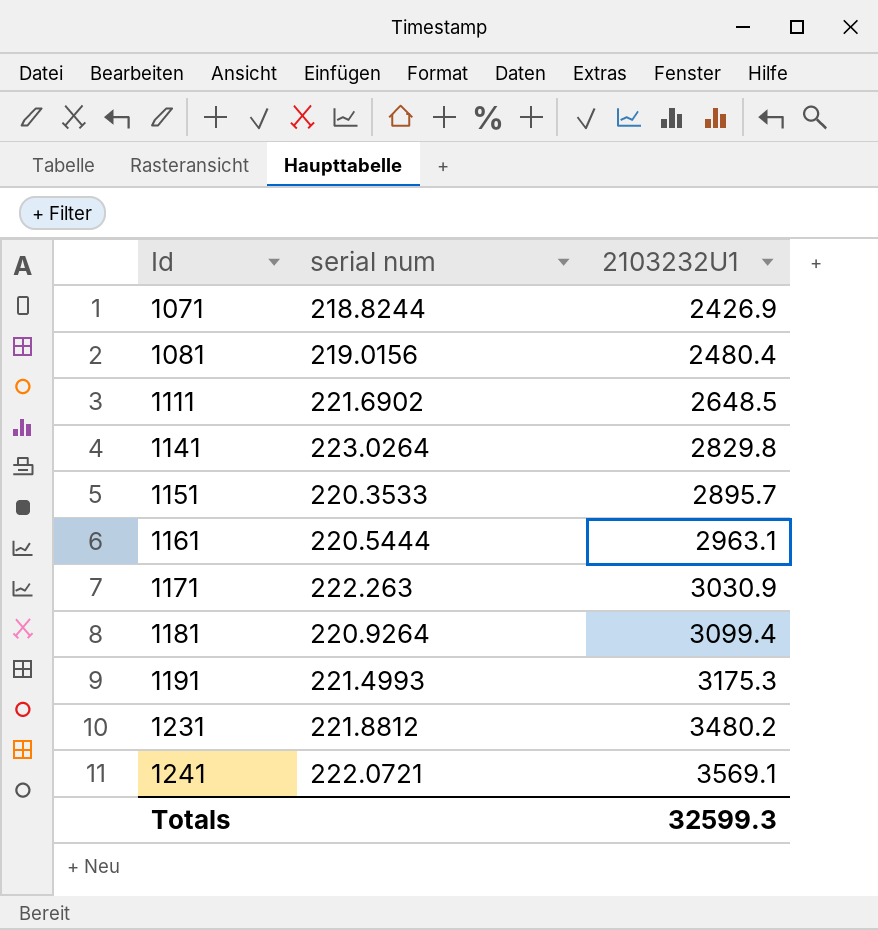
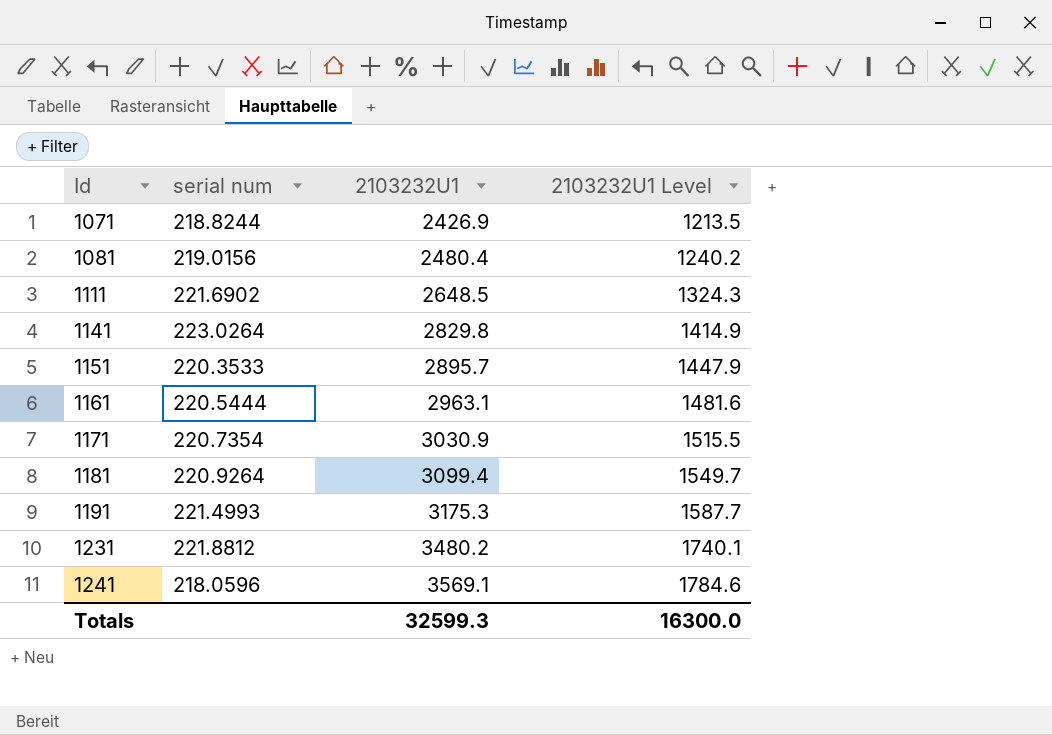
column 2103232U1 Level | formula: none -> [2103232U1] * 0.5
1171 | serial num: 222.263 -> 220.7354
1241 | serial num: 222.0721 -> 218.0596

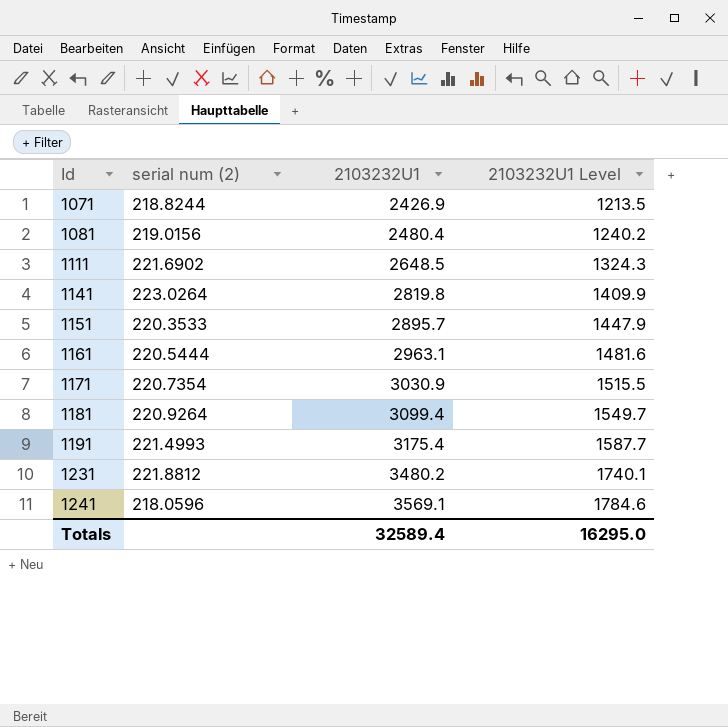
column name: serial num -> serial num (2)
1141 | 2103232U1: 2829.8 -> 2819.8
1141 | 2103232U1 Level: 1414.9 -> 1409.9
1191 | 2103232U1: 3175.3 -> 3175.4
Totals | 2103232U1: 32599.3 -> 32589.4
Totals | 2103232U1 Level: 16300.0 -> 16295.0

